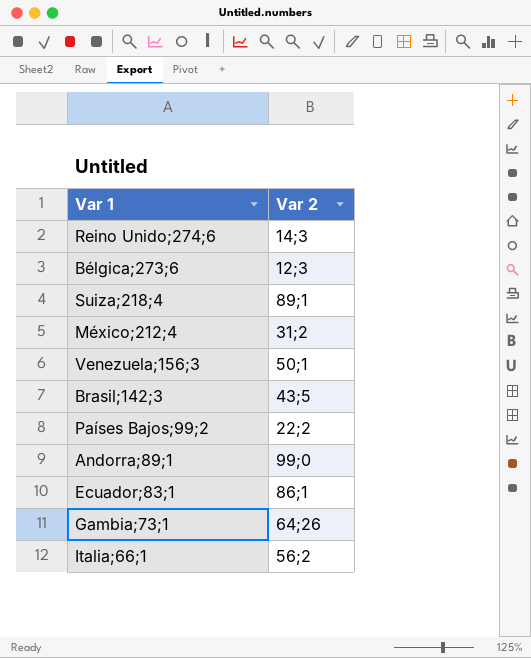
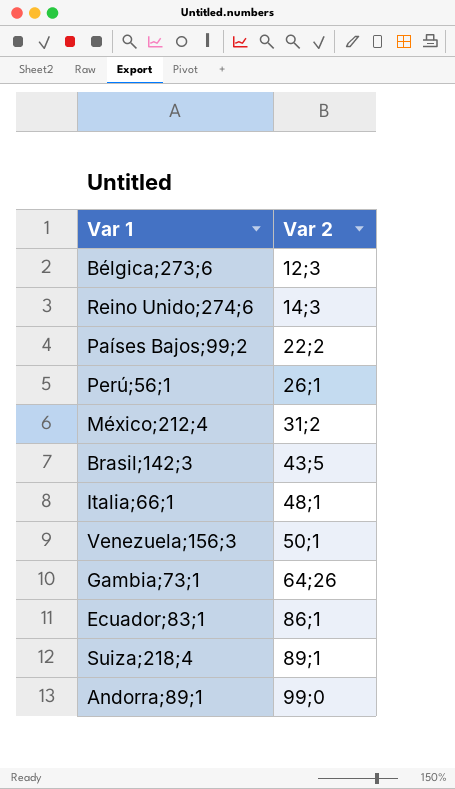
row order: none -> Var 2 ascending
row Perú;56;1: none -> 26;1
Italia;66;1 | Var 2: 56;2 -> 48;1

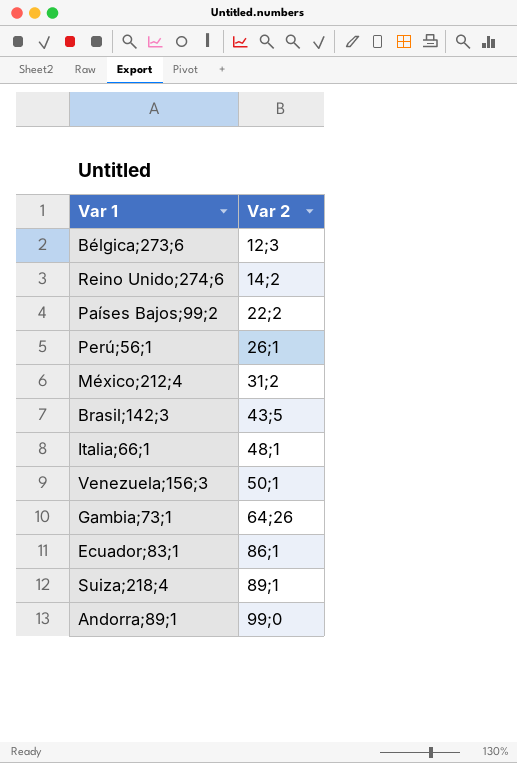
Reino Unido;274;6 | Var 2: 14;3 -> 14;2

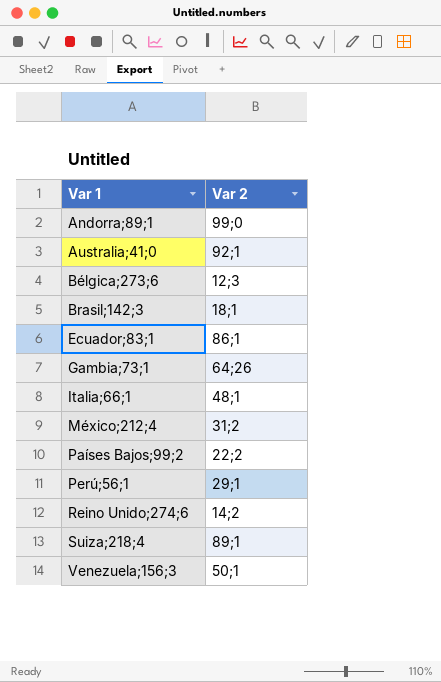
row order: Var 2 ascending -> Var 1 ascending
row Australia;41;0: none -> 92;1
Brasil;142;3 | Var 2: 43;5 -> 18;1
Perú;56;1 | Var 2: 26;1 -> 29;1

